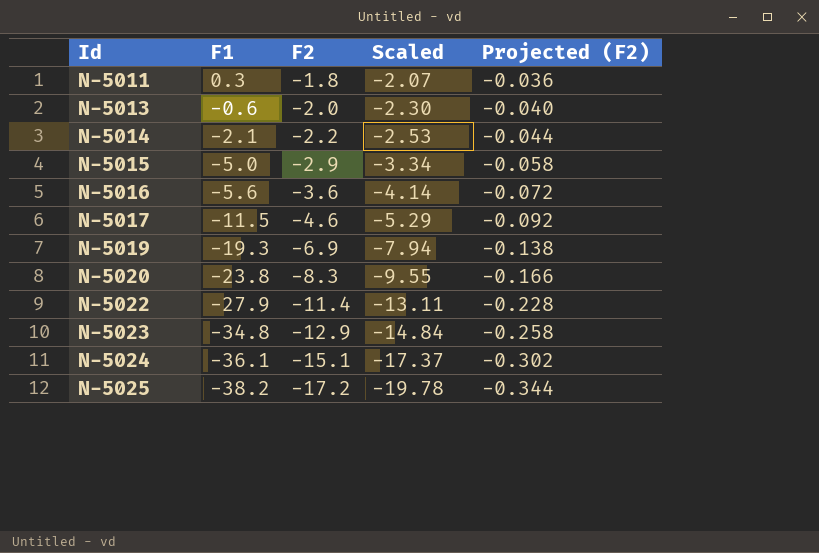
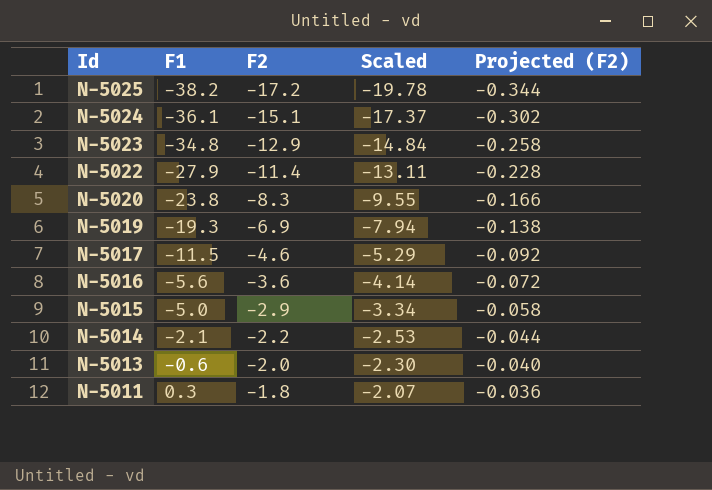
row order: Id ascending -> Id descending

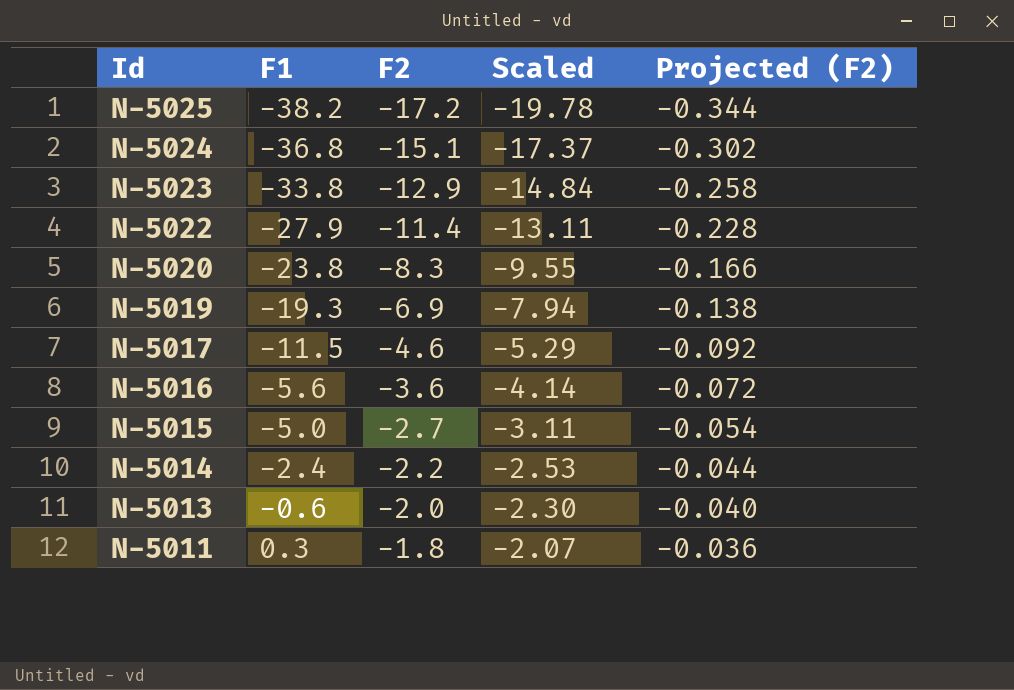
N-5024 | F1: -36.1 -> -36.8
N-5023 | F1: -34.8 -> -33.8
N-5015 | F2: -2.9 -> -2.7
N-5015 | Scaled: -3.34 -> -3.11
N-5015 | Projected (F2): -0.058 -> -0.054
N-5014 | F1: -2.1 -> -2.4

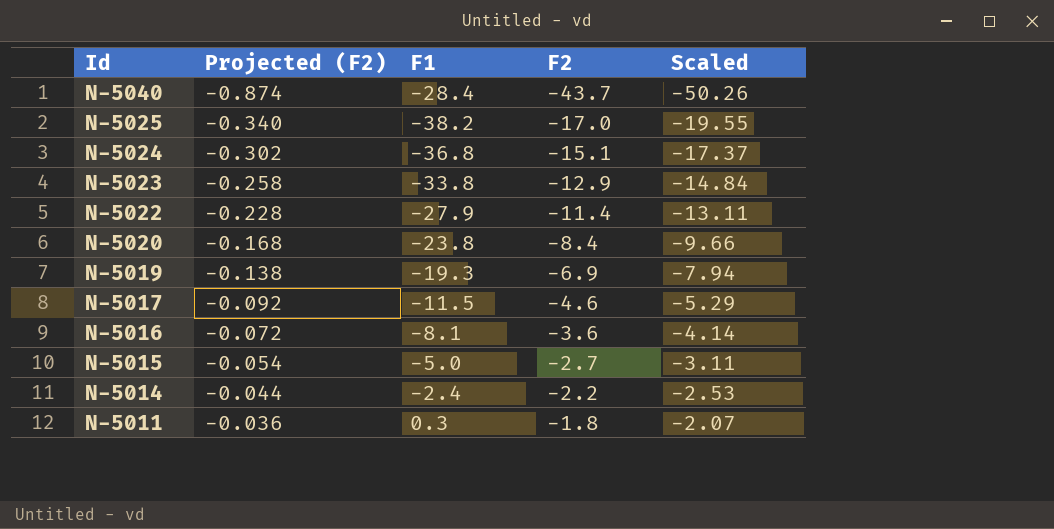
column Projected (F2) | position: 5 -> 2
row N-5013: -0.6 | -2.0 | -2.30 | -0.040 -> none
row N-5040: none -> -0.874 | -28.4 | -43.7 | -50.26
N-5025 | Projected (F2): -0.344 -> -0.340
N-5025 | F2: -17.2 -> -17.0
N-5025 | Scaled: -19.78 -> -19.55
N-5020 | Projected (F2): -0.166 -> -0.168
N-5020 | F2: -8.3 -> -8.4
N-5020 | Scaled: -9.55 -> -9.66
N-5016 | F1: -5.6 -> -8.1

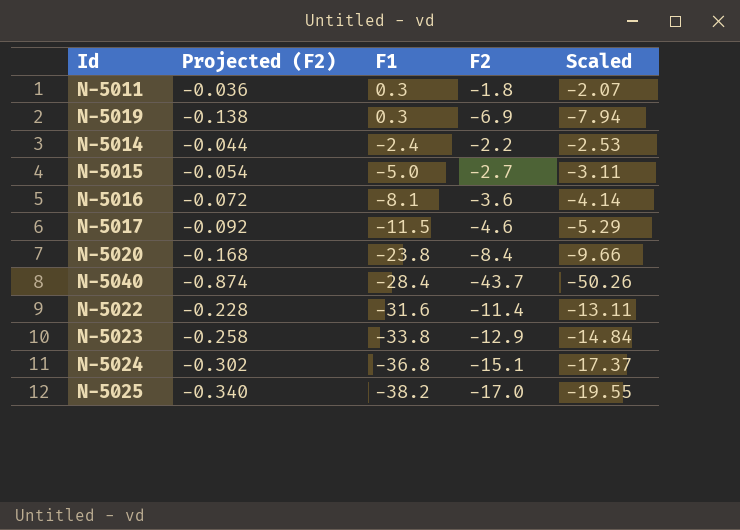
row order: Id descending -> F1 descending
N-5019 | F1: -19.3 -> 0.3
N-5022 | F1: -27.9 -> -31.6

